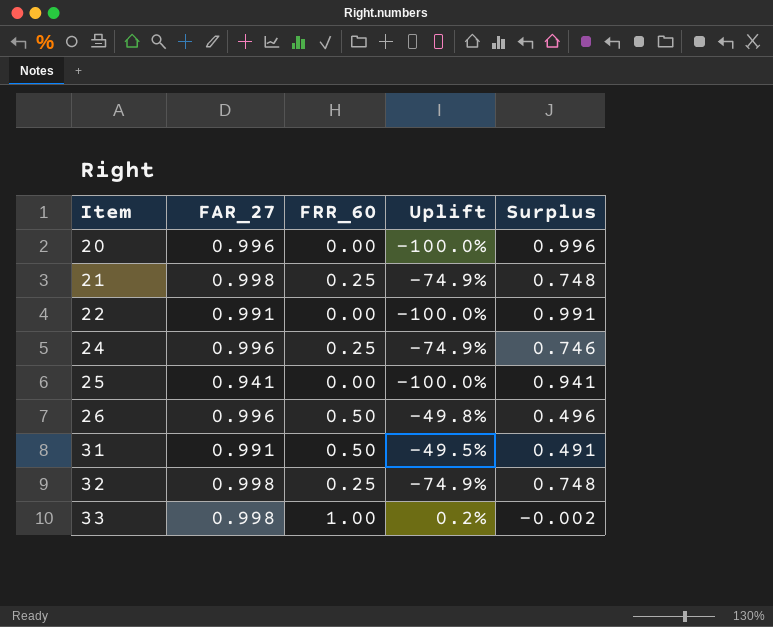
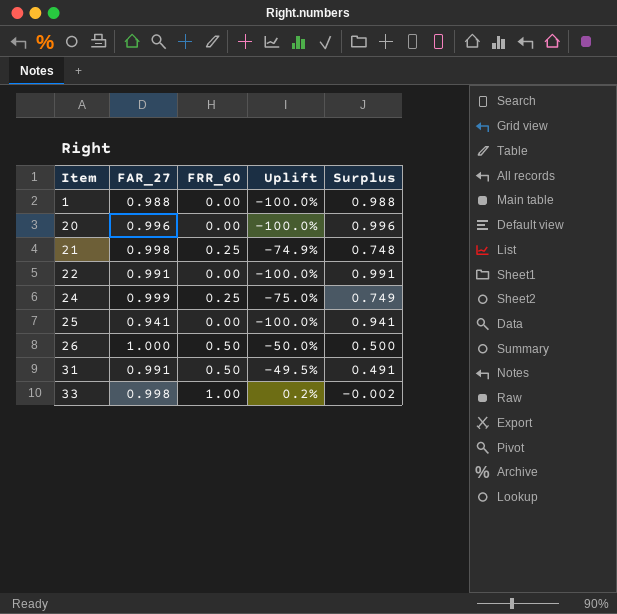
row 32: 0.998 | 0.25 | -74.9% | 0.748 -> none
row 1: none -> 0.988 | 0.00 | -100.0% | 0.988
24 | FAR_27: 0.996 -> 0.999
24 | Uplift: -74.9% -> -75.0%
24 | Surplus: 0.746 -> 0.749
26 | FAR_27: 0.996 -> 1.000
26 | Uplift: -49.8% -> -50.0%
26 | Surplus: 0.496 -> 0.500

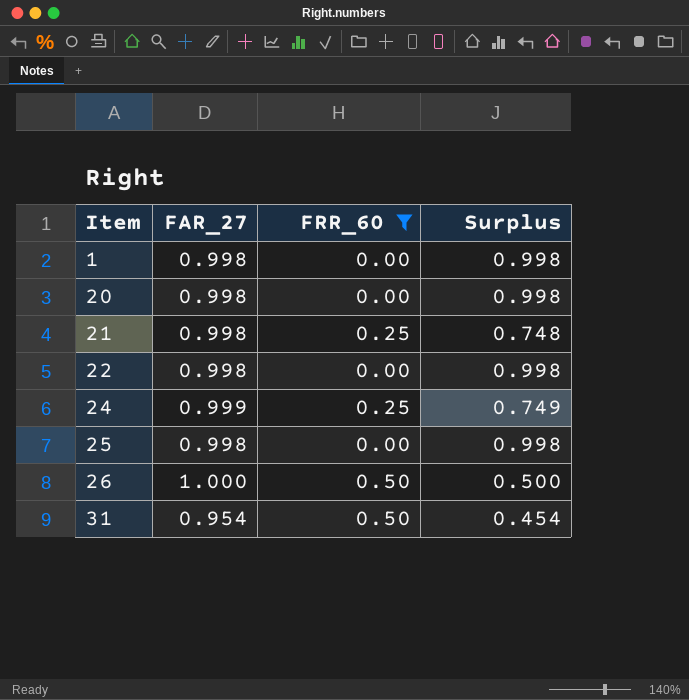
filter: none -> FRR_60 != 1.00
column Uplift | formula: ([FRR_60] - [FAR_27]) / [FAR_27] -> none
1 | FAR_27: 0.988 -> 0.998
1 | Surplus: 0.988 -> 0.998
20 | FAR_27: 0.996 -> 0.998
20 | Surplus: 0.996 -> 0.998
22 | FAR_27: 0.991 -> 0.998
22 | Surplus: 0.991 -> 0.998
25 | FAR_27: 0.941 -> 0.998
25 | Surplus: 0.941 -> 0.998
31 | FAR_27: 0.991 -> 0.954
31 | Surplus: 0.491 -> 0.454

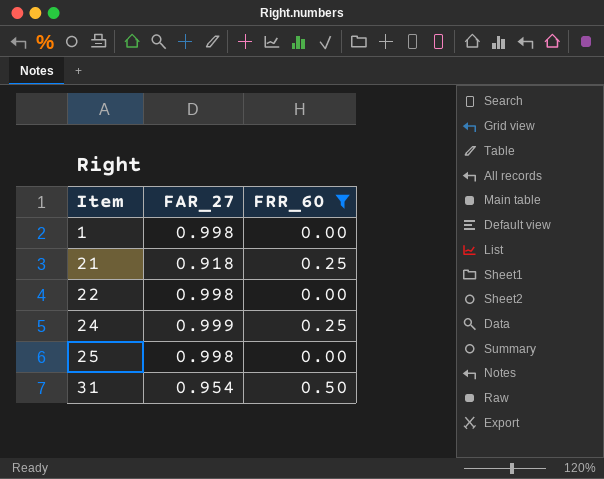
column Surplus | formula: [FAR_27] - [FRR_60] -> none
row 20: 0.998 | 0.00 | 0.998 -> none
row 26: 1.000 | 0.50 | 0.500 -> none
21 | FAR_27: 0.998 -> 0.918

